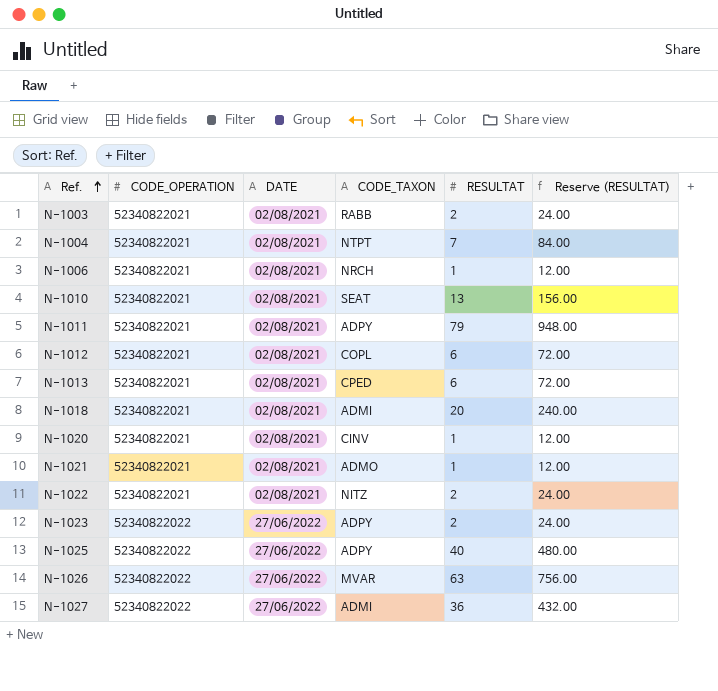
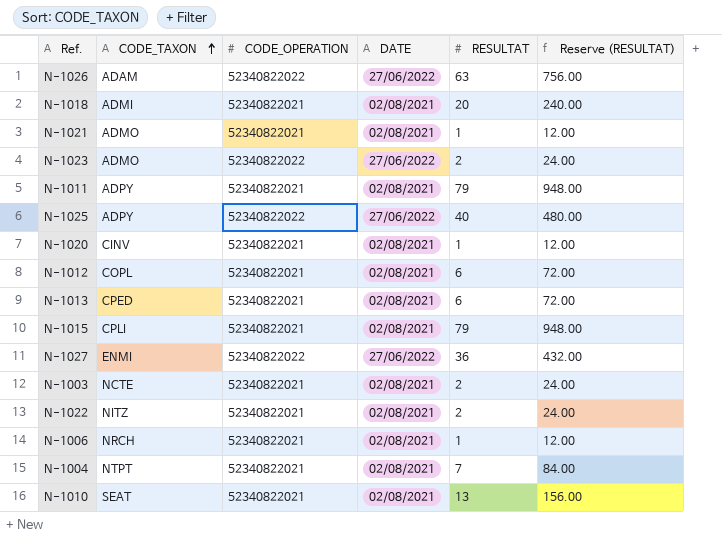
row order: Ref. ascending -> CODE_TAXON ascending
column CODE_TAXON | position: 4 -> 2
N-1026 | CODE_TAXON: MVAR -> ADAM
N-1023 | CODE_TAXON: ADPY -> ADMO
row N-1015: none -> CPLI | 52340822021 | 02/08/2021 | 79 | 948.00
N-1027 | CODE_TAXON: ADMI -> ENMI
N-1003 | CODE_TAXON: RABB -> NCTE

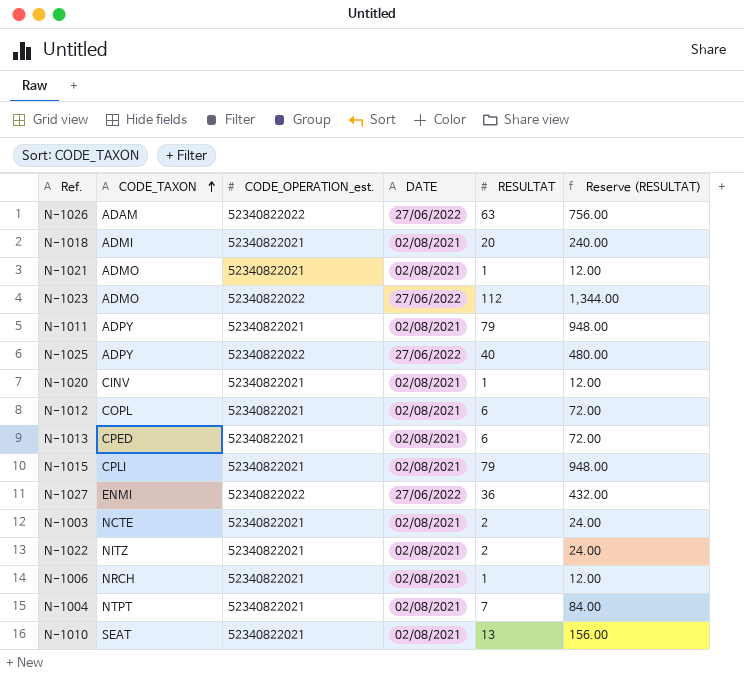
column name: CODE_OPERATION -> CODE_OPERATION_est.
N-1023 | RESULTAT: 2 -> 112
N-1023 | Reserve (RESULTAT): 24.00 -> 1,344.00

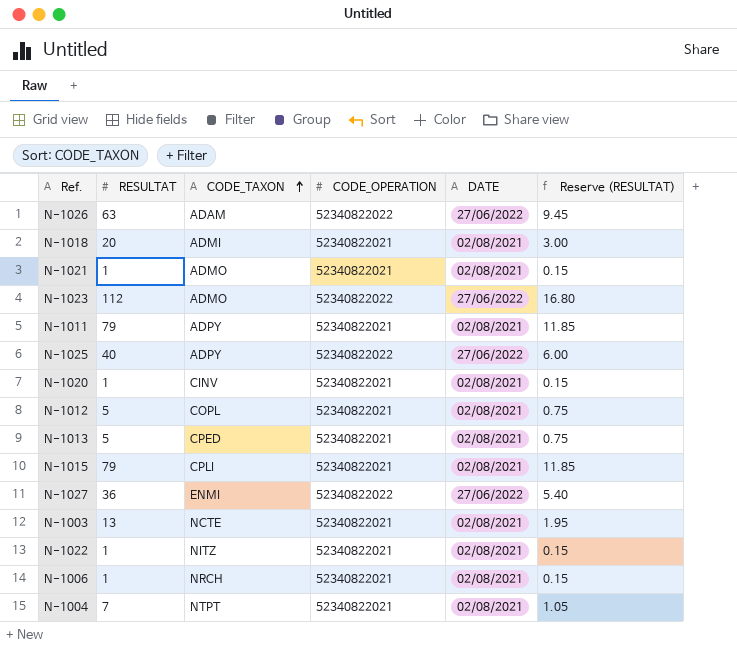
column RESULTAT | position: 5 -> 2
column name: CODE_OPERATION_est. -> CODE_OPERATION
column Reserve (RESULTAT) | formula: [RESULTAT] * 12 -> [RESULTAT] * 0.15
row N-1010: SEAT | 52340822021 | 02/08/2021 | 13 | 156.00 -> none
N-1012 | RESULTAT: 6 -> 5
N-1013 | RESULTAT: 6 -> 5
N-1003 | RESULTAT: 2 -> 13
N-1022 | RESULTAT: 2 -> 1

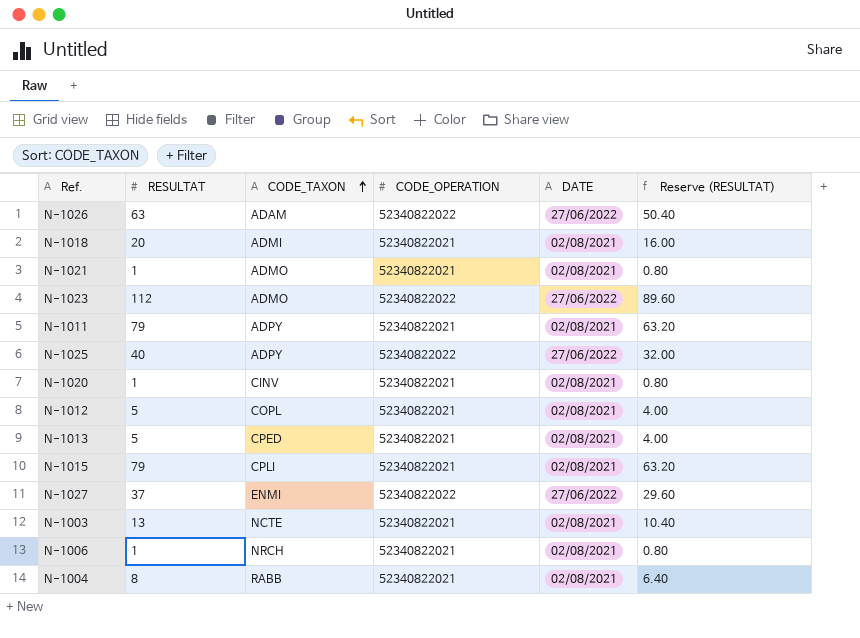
column Reserve (RESULTAT) | formula: [RESULTAT] * 0.15 -> [RESULTAT] * 0.8
row N-1022: 1 | NITZ | 52340822021 | 02/08/2021 | 0.15 -> none
N-1027 | RESULTAT: 36 -> 37
N-1004 | RESULTAT: 7 -> 8
N-1004 | CODE_TAXON: NTPT -> RABB

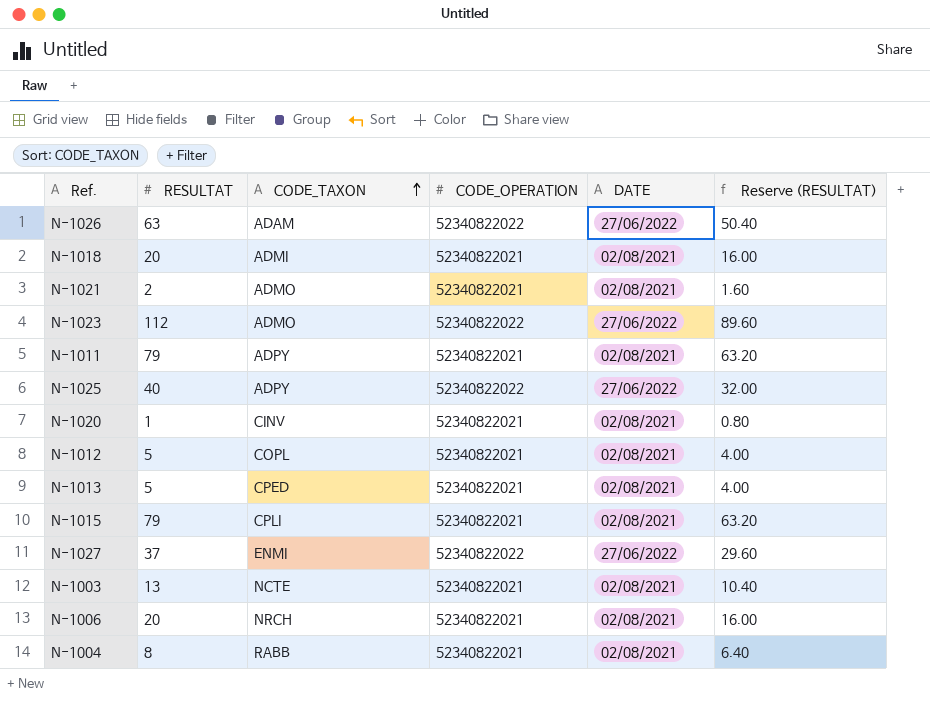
N-1021 | RESULTAT: 1 -> 2
N-1021 | Reserve (RESULTAT): 0.80 -> 1.60
N-1006 | RESULTAT: 1 -> 20
N-1006 | Reserve (RESULTAT): 0.80 -> 16.00

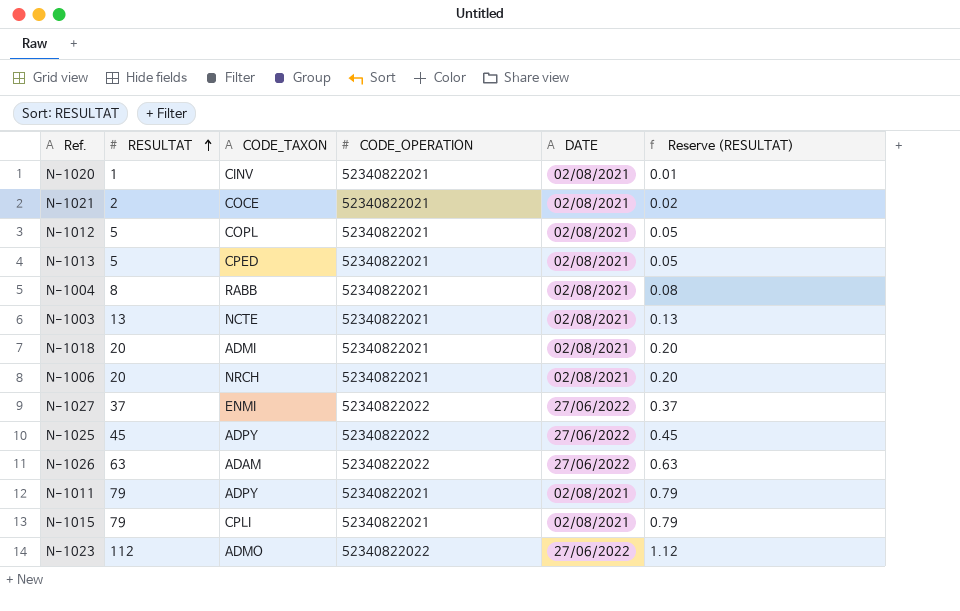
row order: CODE_TAXON ascending -> RESULTAT ascending
column Reserve (RESULTAT) | formula: [RESULTAT] * 0.8 -> [RESULTAT] * 0.01
N-1021 | CODE_TAXON: ADMO -> COCE
N-1025 | RESULTAT: 40 -> 45

